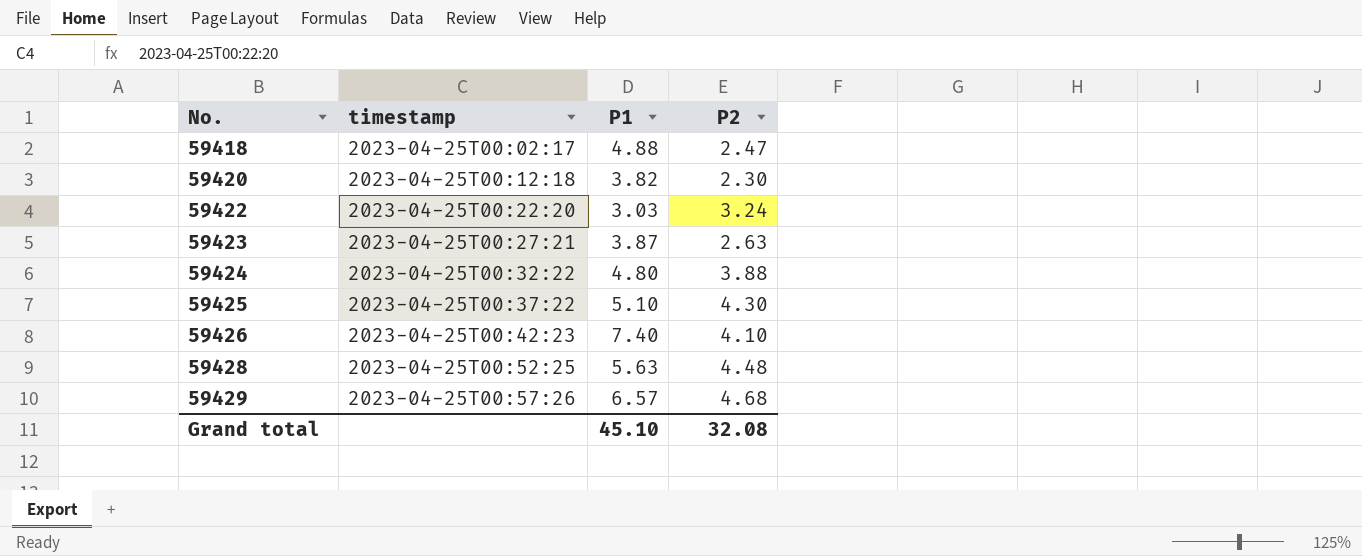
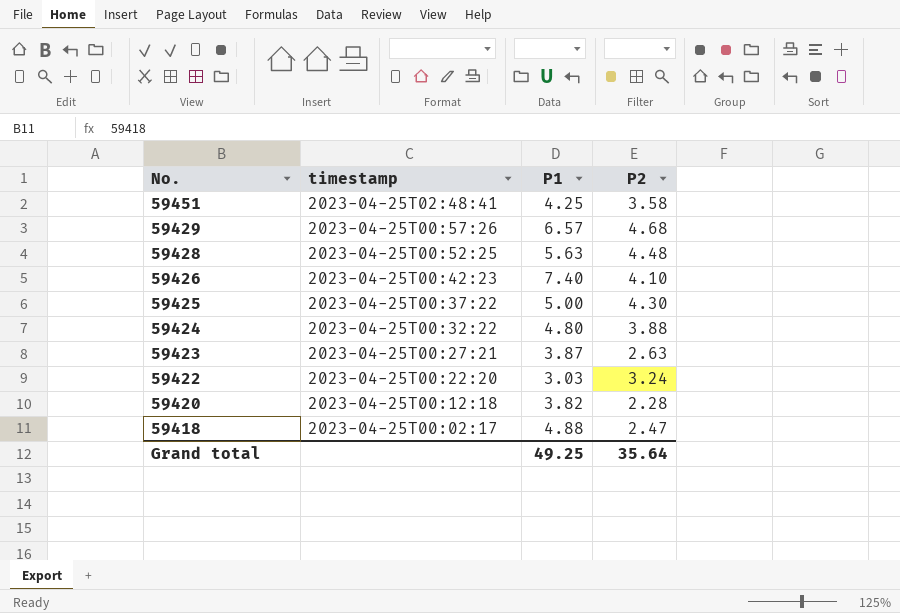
row order: No. ascending -> No. descending
row 59451: none -> 2023-04-25T02:48:41 | 4.25 | 3.58
59425 | P1: 5.10 -> 5.00
59420 | P2: 2.30 -> 2.28
Grand total | P1: 45.10 -> 49.25
Grand total | P2: 32.08 -> 35.64

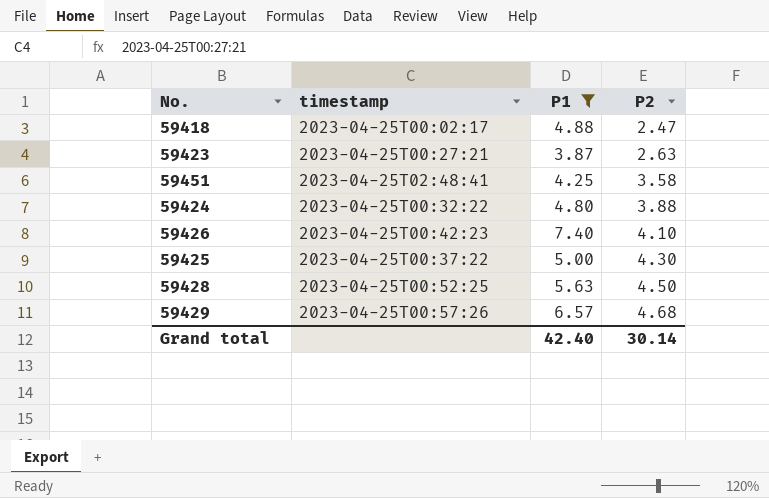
filter: none -> P1 >= 3.87
row order: No. descending -> P2 ascending
59428 | P2: 4.48 -> 4.50
Grand total | P1: 49.25 -> 42.40
Grand total | P2: 35.64 -> 30.14

